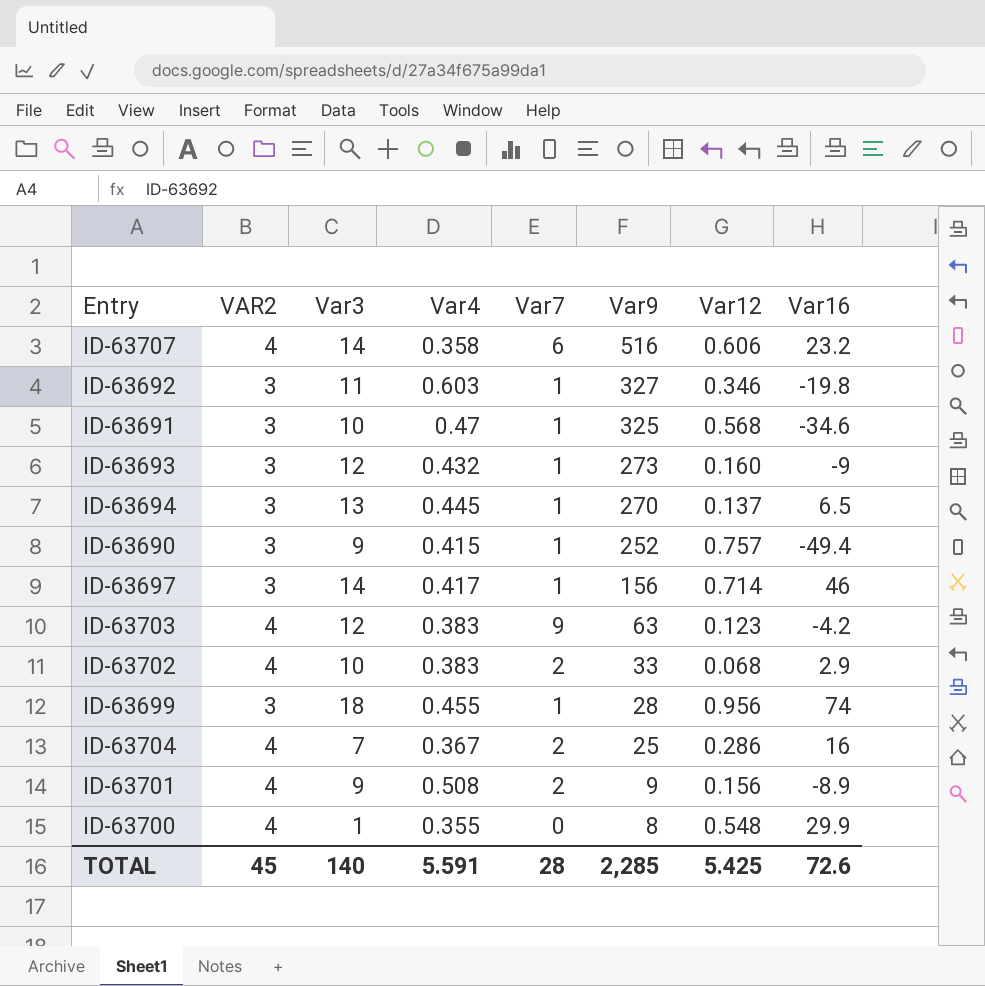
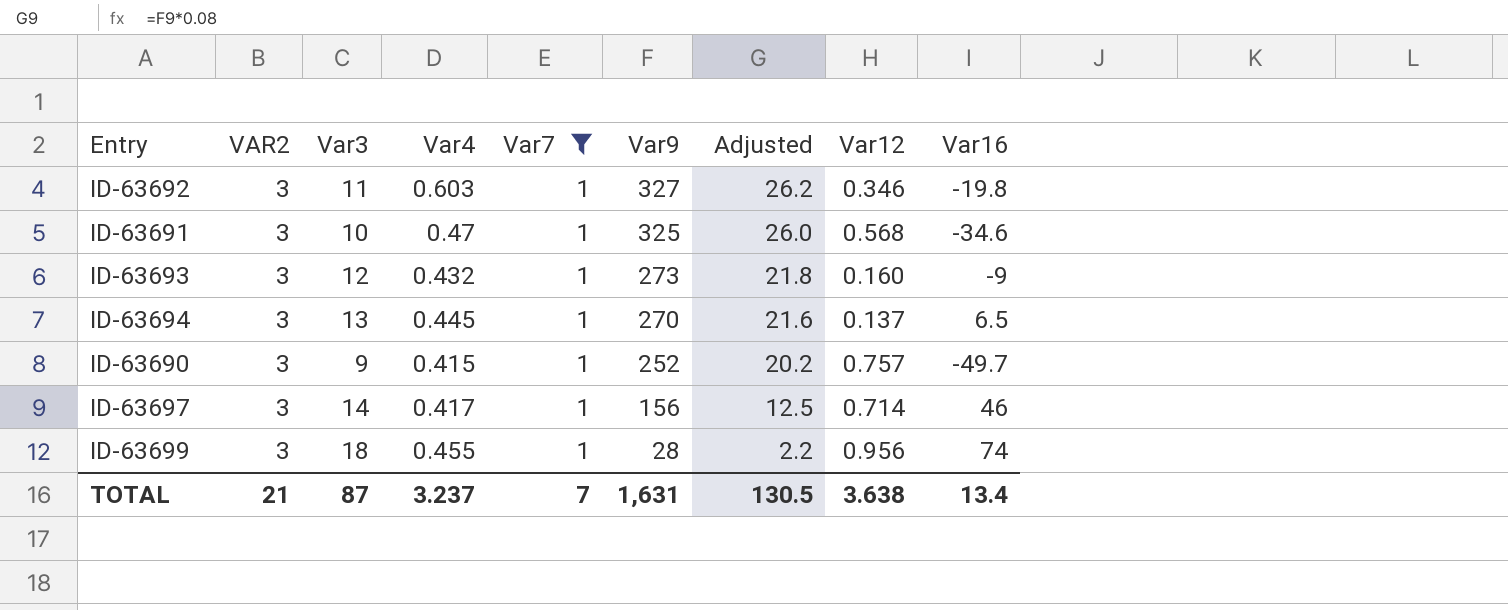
filter: none -> Var7 = 1
column Adjusted | formula: none -> [Var9] * 0.08
ID-63690 | Var16: -49.4 -> -49.7
TOTAL | VAR2: 45 -> 21
TOTAL | Var3: 140 -> 87
TOTAL | Var4: 5.591 -> 3.237
TOTAL | Var7: 28 -> 7
TOTAL | Var9: 2,285 -> 1,631
TOTAL | Var12: 5.425 -> 3.638
TOTAL | Var16: 72.6 -> 13.4

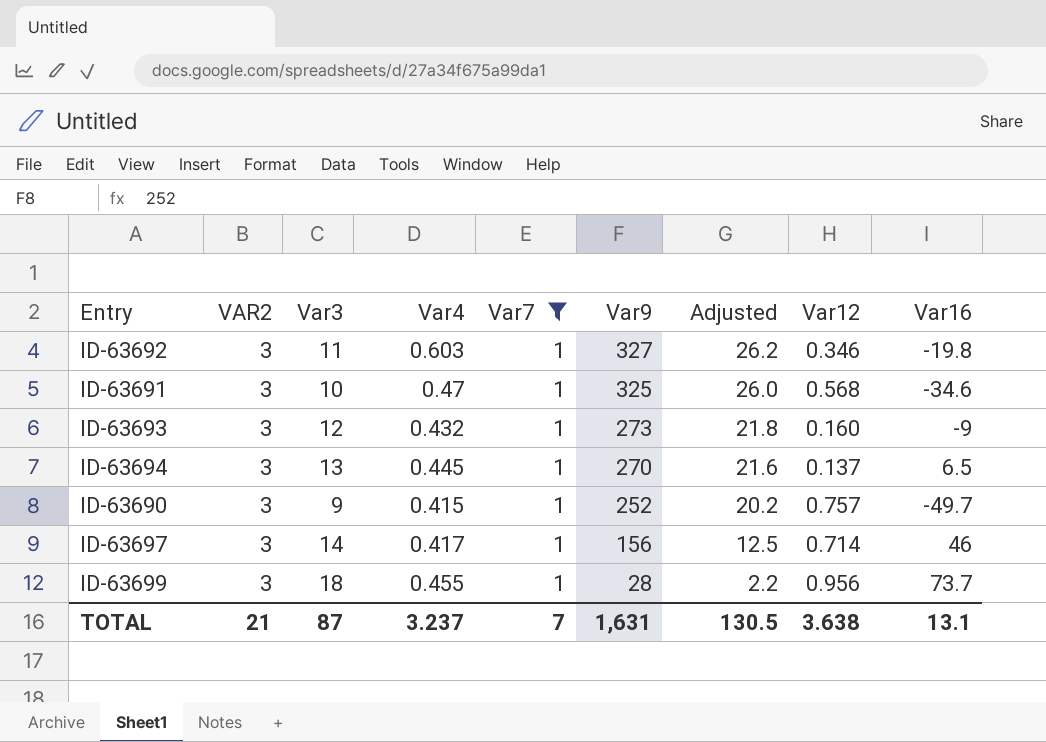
ID-63699 | Var16: 74 -> 73.7
TOTAL | Var16: 13.4 -> 13.1

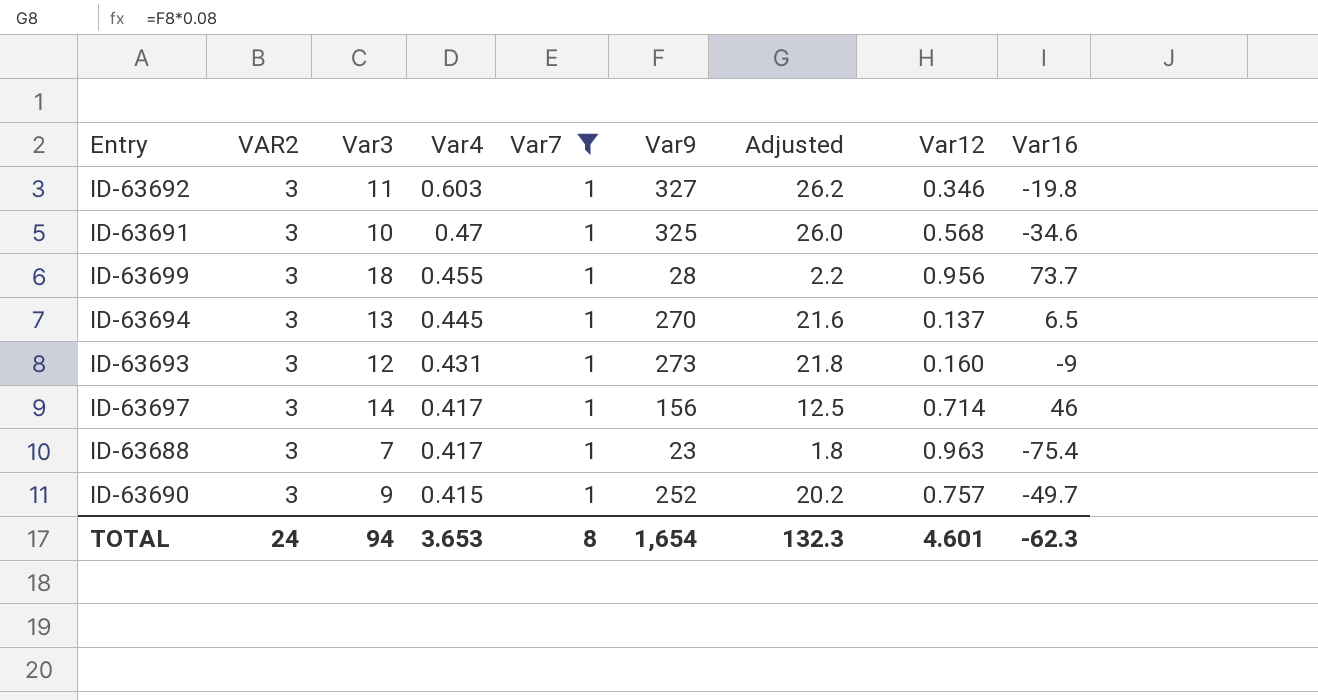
row order: Var9 descending -> Var4 descending
ID-63693 | Var4: 0.432 -> 0.431
row ID-63688: none -> 3 | 7 | 0.417 | 1 | 23 | 1.8 | 0.963 | -75.4
TOTAL | VAR2: 21 -> 24
TOTAL | Var3: 87 -> 94
TOTAL | Var4: 3.237 -> 3.653
TOTAL | Var7: 7 -> 8
TOTAL | Var9: 1,631 -> 1,654
TOTAL | Adjusted: 130.5 -> 132.3
TOTAL | Var12: 3.638 -> 4.601
TOTAL | Var16: 13.1 -> -62.3

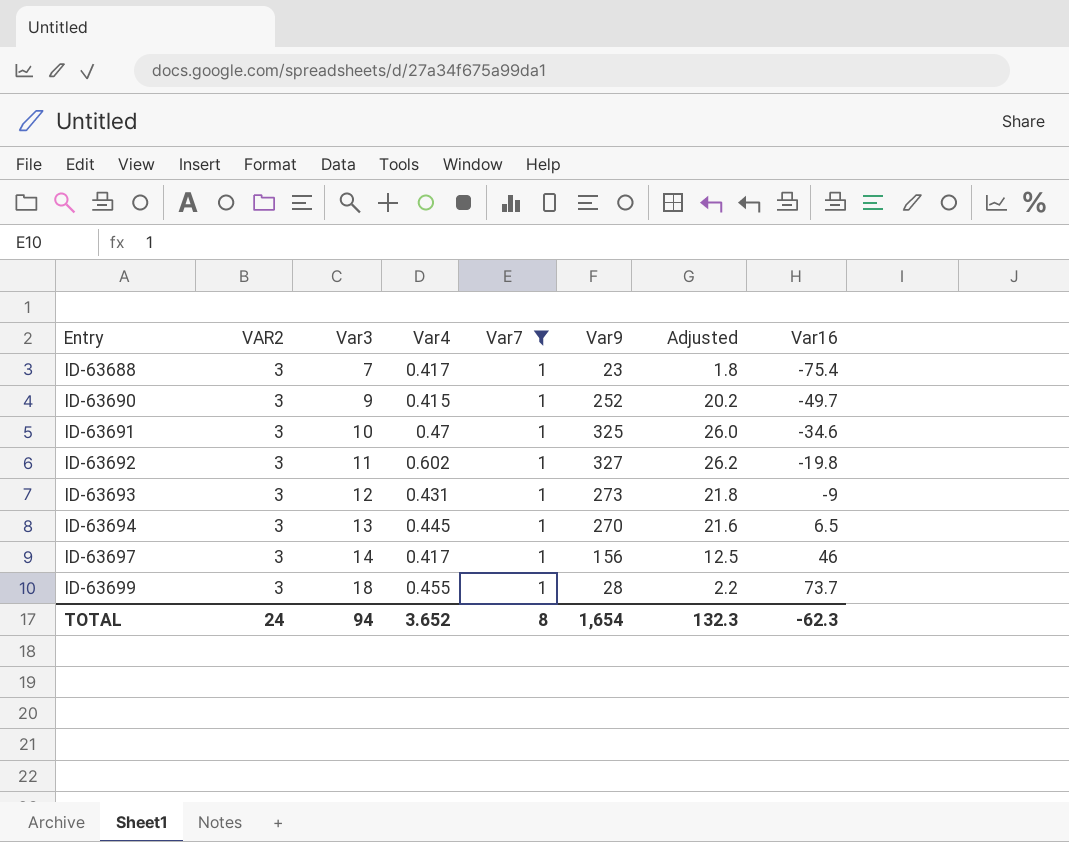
row order: Var4 descending -> Entry ascending
column Var12 | position: 8 -> none
ID-63692 | Var4: 0.603 -> 0.602
TOTAL | Var4: 3.653 -> 3.652

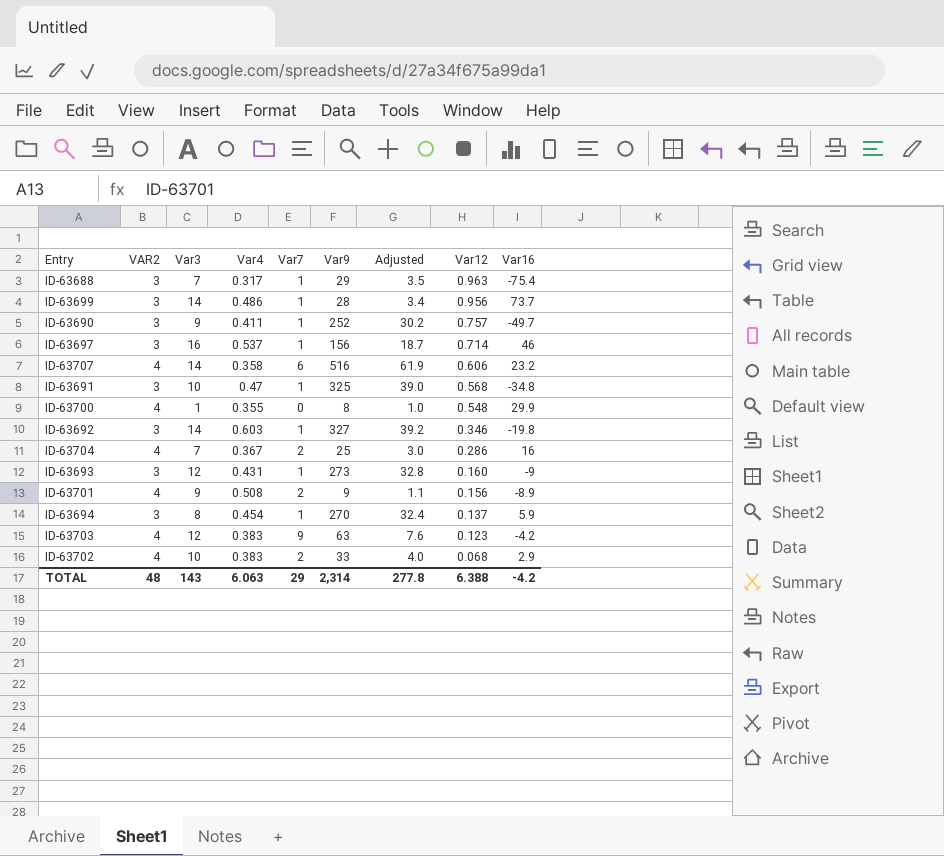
filter: Var7 = 1 -> none
row order: Entry ascending -> Var12 descending
column Adjusted | formula: [Var9] * 0.08 -> [Var9] * 0.12
column Var12 | position: none -> 8
ID-63688 | Var4: 0.417 -> 0.317
ID-63688 | Var9: 23 -> 29
ID-63699 | Var3: 18 -> 14
ID-63699 | Var4: 0.455 -> 0.486
ID-63690 | Var4: 0.415 -> 0.411
ID-63697 | Var3: 14 -> 16
ID-63697 | Var4: 0.417 -> 0.537
ID-63691 | Var16: -34.6 -> -34.8
ID-63692 | Var3: 11 -> 14
ID-63692 | Var4: 0.602 -> 0.603
ID-63694 | Var3: 13 -> 8
ID-63694 | Var4: 0.445 -> 0.454
ID-63694 | Var16: 6.5 -> 5.9
TOTAL | VAR2: 24 -> 48
TOTAL | Var3: 94 -> 143
TOTAL | Var4: 3.652 -> 6.063
TOTAL | Var7: 8 -> 29
TOTAL | Var9: 1,654 -> 2,314
TOTAL | Adjusted: 132.3 -> 277.8
TOTAL | Var16: -62.3 -> -4.2

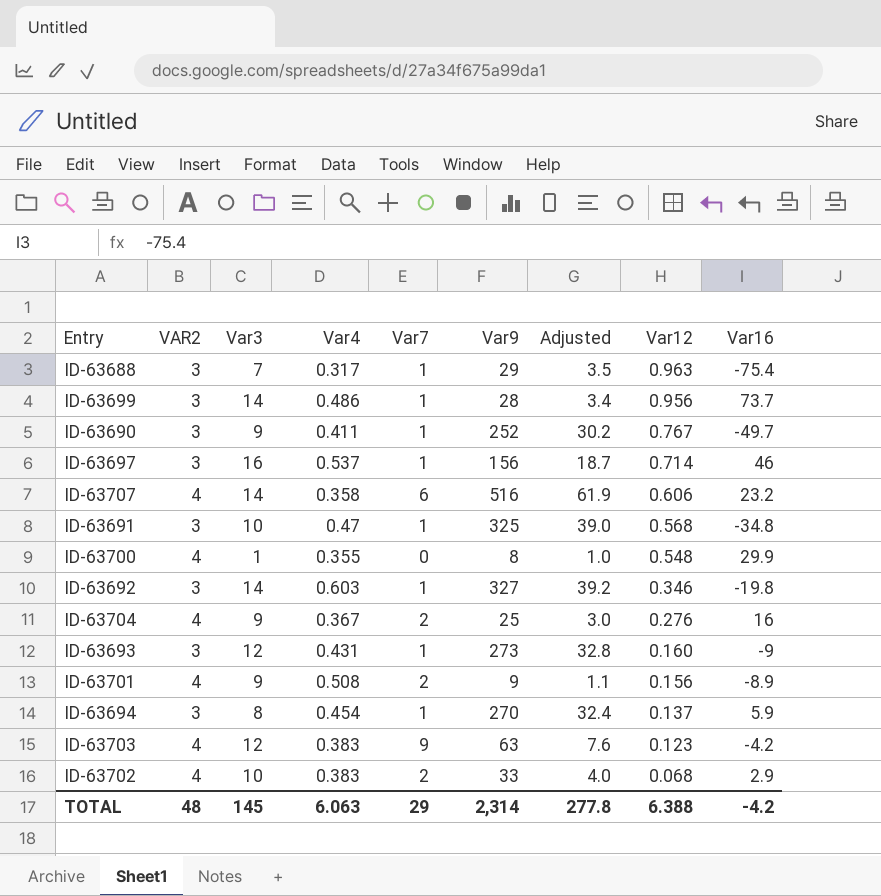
ID-63690 | Var12: 0.757 -> 0.767
ID-63704 | Var3: 7 -> 9
ID-63704 | Var12: 0.286 -> 0.276
TOTAL | Var3: 143 -> 145

